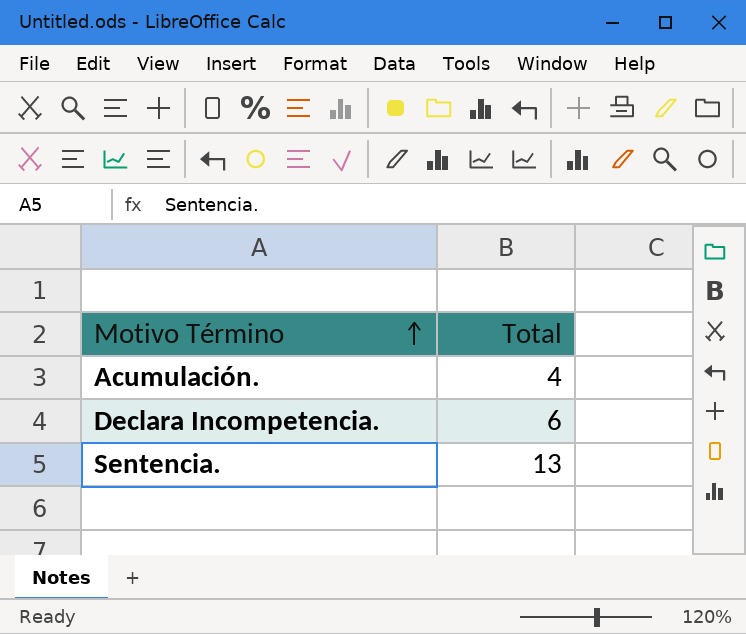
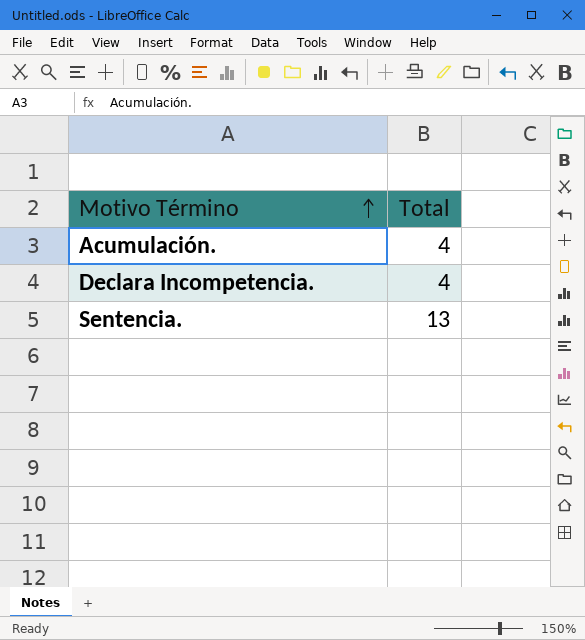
Declara Incompetencia. | Total: 6 -> 4

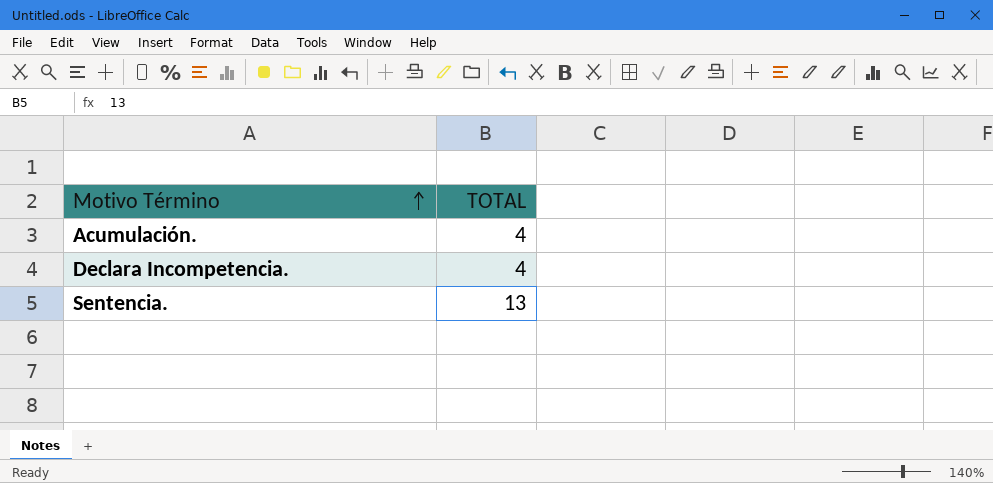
column name: Total -> TOTAL

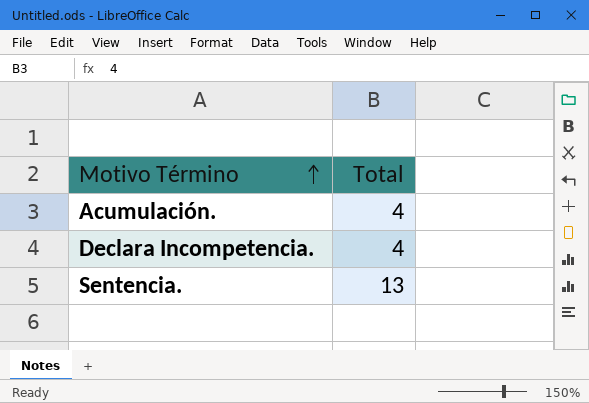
column name: TOTAL -> Total

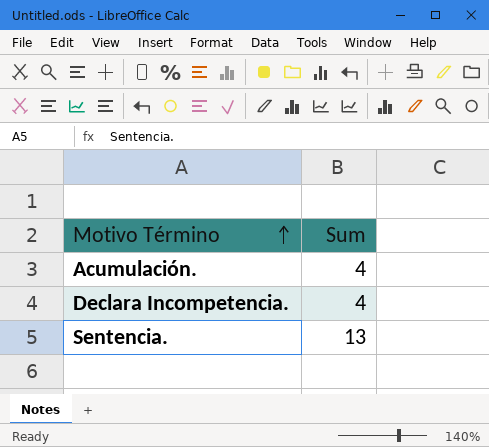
column name: Total -> Sum

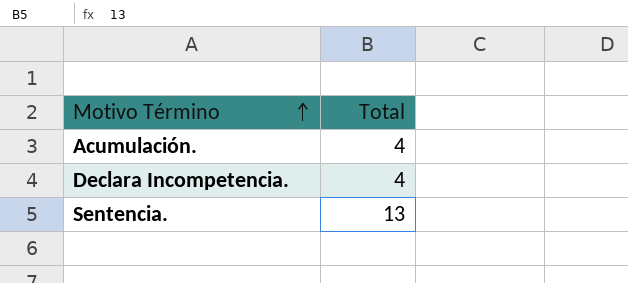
column name: Sum -> Total

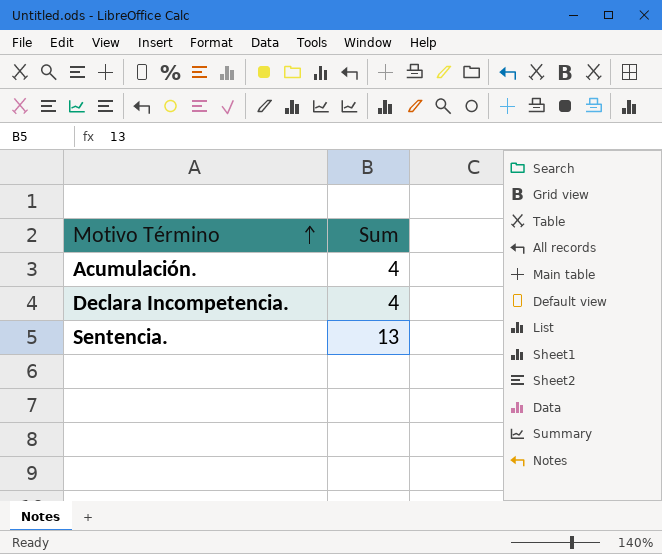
column name: Total -> Sum

